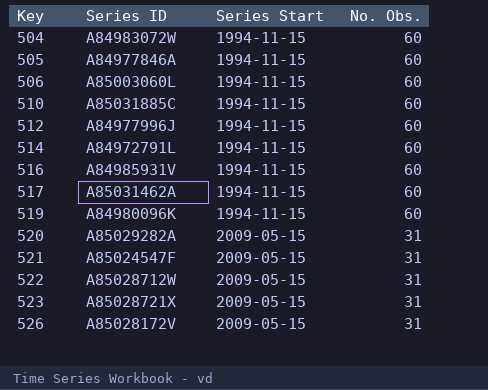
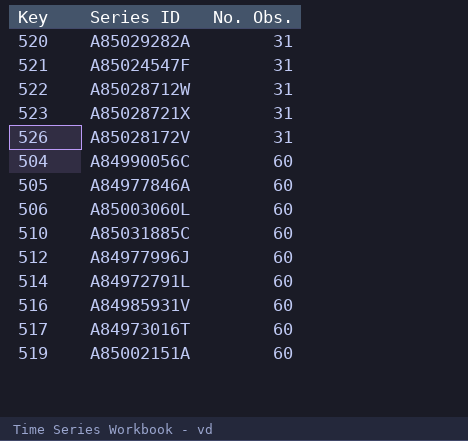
row order: Key ascending -> No. Obs. ascending
column Series Start | position: 3 -> none
504 | Series ID: A84983072W -> A84990056C
517 | Series ID: A85031462A -> A84973016T
519 | Series ID: A84980096K -> A85002151A

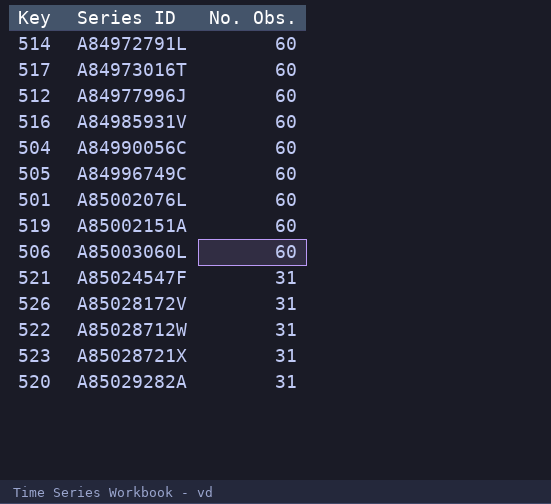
row order: No. Obs. ascending -> Series ID ascending
row 510: A85031885C | 60 -> none
505 | Series ID: A84977846A -> A84996749C
row 501: none -> A85002076L | 60

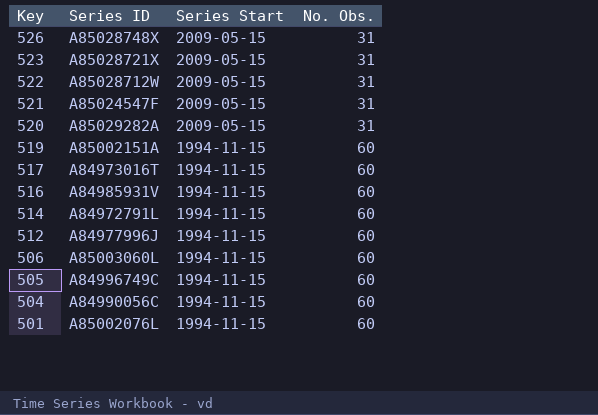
row order: Series ID ascending -> Key descending
column Series Start | position: none -> 3
526 | Series ID: A85028172V -> A85028748X

